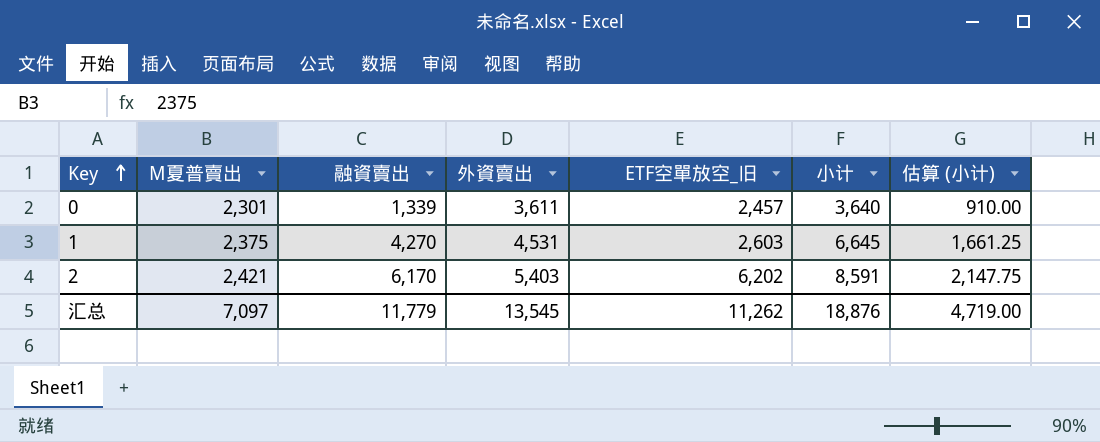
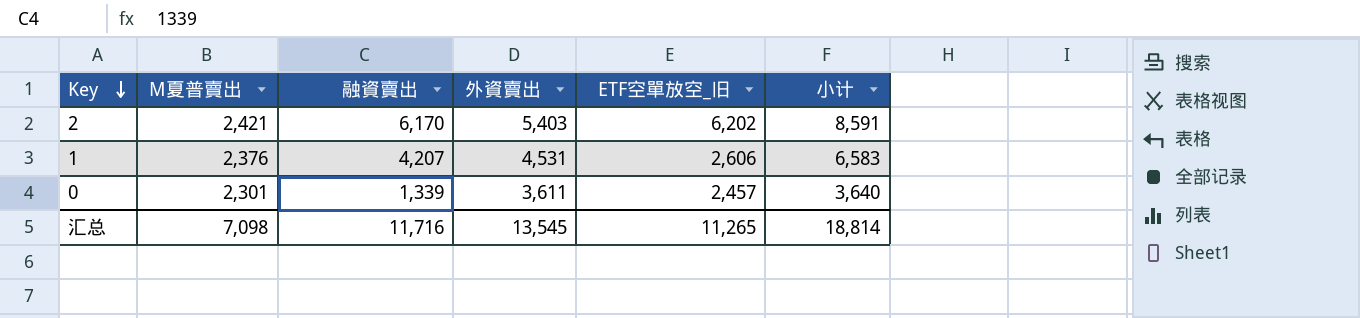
row order: Key ascending -> Key descending
column 估算 (小计) | formula: [小计] * 0.25 -> none
1 | M夏普賣出: 2,375 -> 2,376
1 | 融資賣出: 4,270 -> 4,207
1 | ETF空單放空_旧: 2,603 -> 2,606
1 | 小计: 6,645 -> 6,583
汇总 | M夏普賣出: 7,097 -> 7,098
汇总 | 融資賣出: 11,779 -> 11,716
汇总 | ETF空單放空_旧: 11,262 -> 11,265
汇总 | 小计: 18,876 -> 18,814

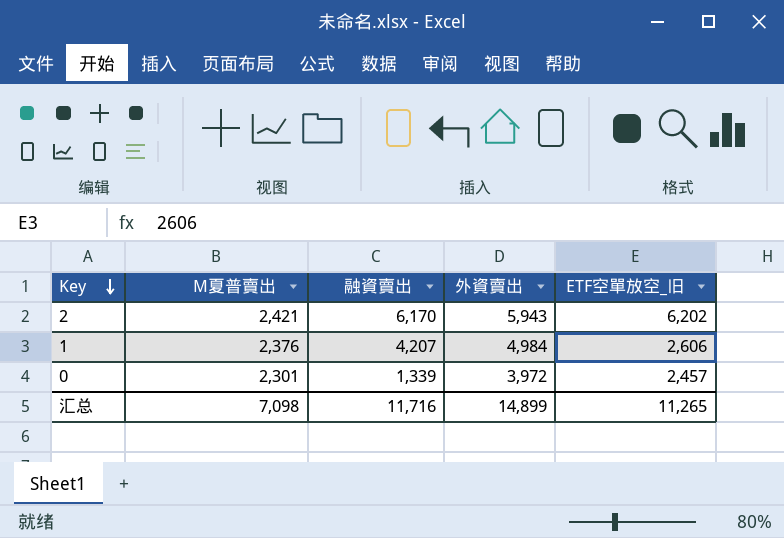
column 小计 | formula: [M夏普賣出] + [融資賣出] -> none
2 | 外資賣出: 5,403 -> 5,943
1 | 外資賣出: 4,531 -> 4,984
0 | 外資賣出: 3,611 -> 3,972
汇总 | 外資賣出: 13,545 -> 14,899

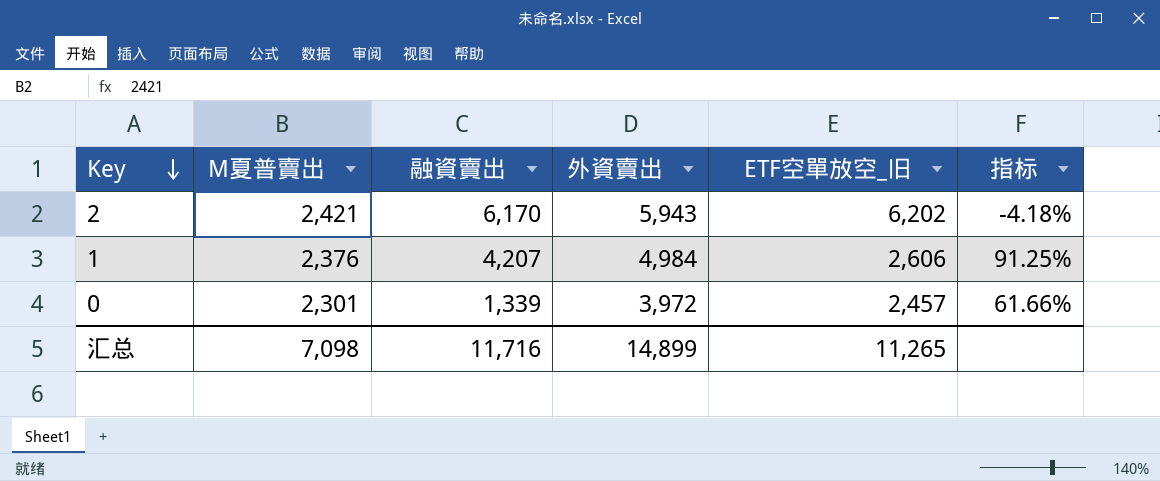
column 指标 | formula: none -> ([外資賣出] - [ETF空單放空_旧]) / [ETF空單放空_旧]

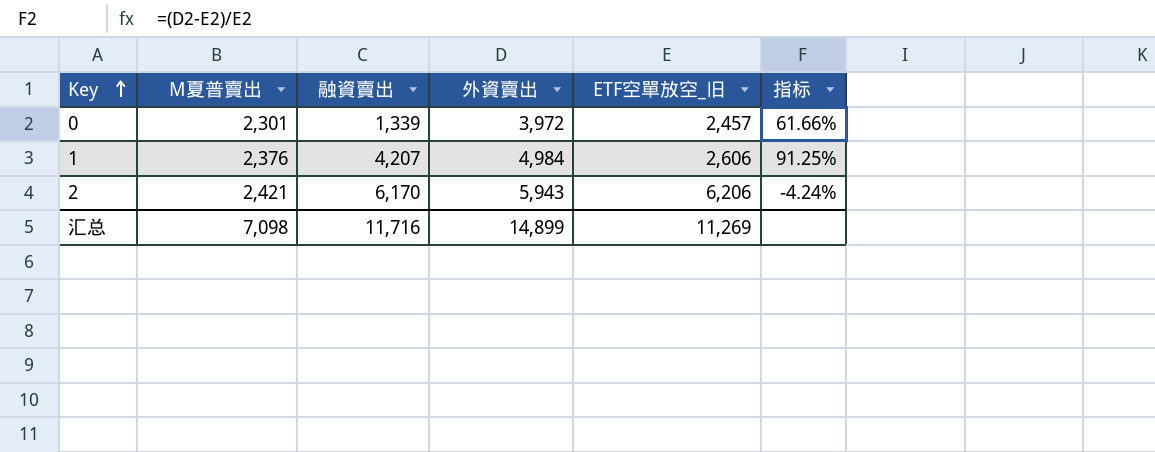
row order: Key descending -> Key ascending
2 | ETF空單放空_旧: 6,202 -> 6,206
2 | 指标: -4.18% -> -4.24%
汇总 | ETF空單放空_旧: 11,265 -> 11,269

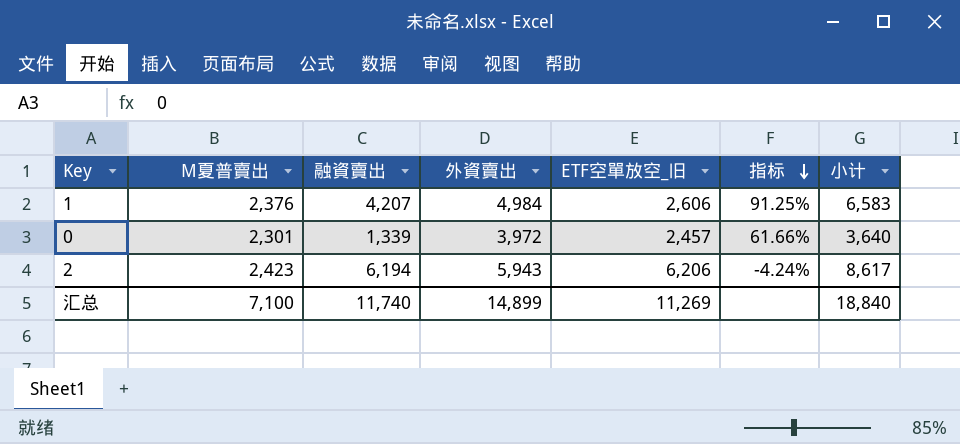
row order: Key ascending -> 指标 descending
column 小计 | formula: none -> [M夏普賣出] + [融資賣出]
2 | M夏普賣出: 2,421 -> 2,423
2 | 融資賣出: 6,170 -> 6,194
汇总 | M夏普賣出: 7,098 -> 7,100
汇总 | 融資賣出: 11,716 -> 11,740

